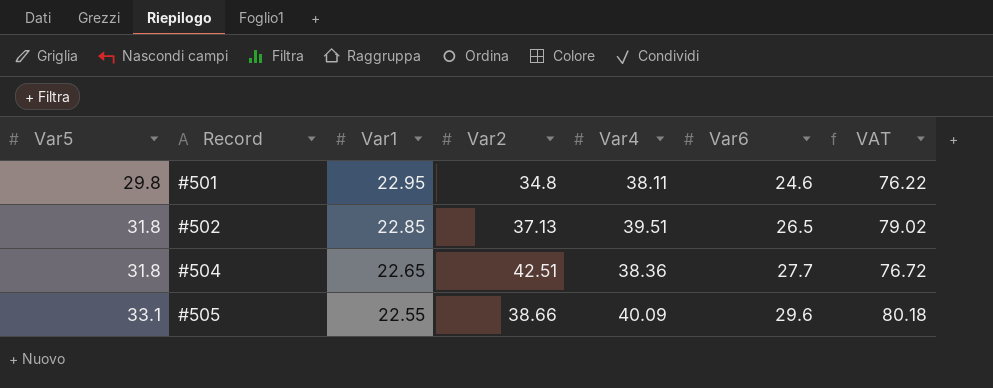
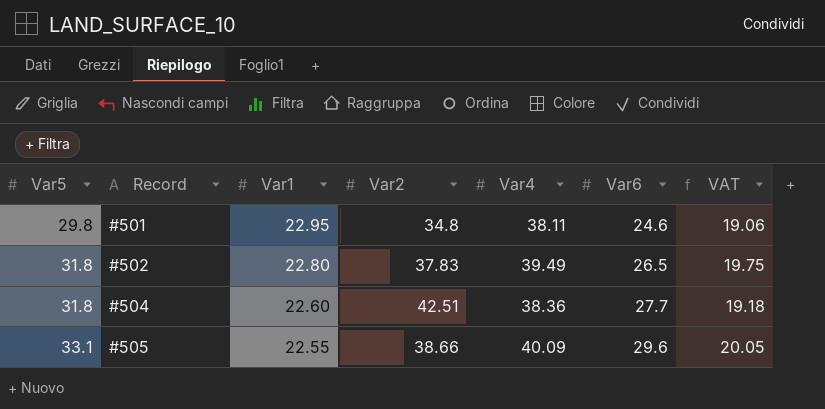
column VAT | formula: [Var4] * 2 -> [Var4] * 0.5
#502 | Var1: 22.85 -> 22.80
#502 | Var2: 37.13 -> 37.83
#502 | Var4: 39.51 -> 39.49
#504 | Var1: 22.65 -> 22.60

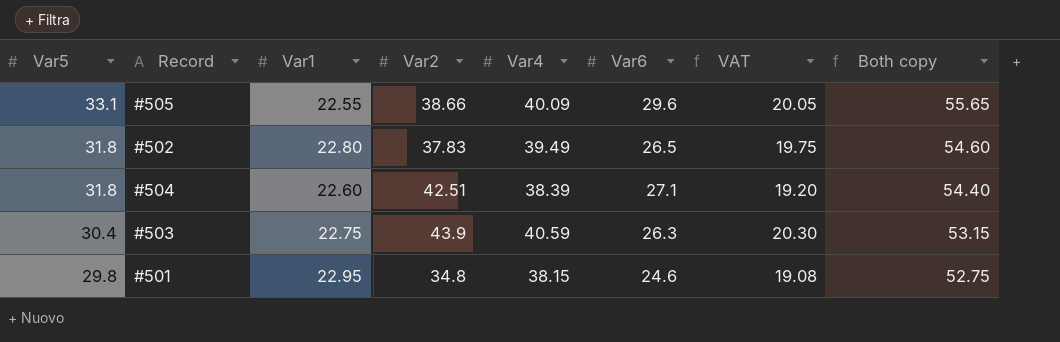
row order: Var5 ascending -> Var5 descending
column Both copy | formula: none -> [Var5] + [Var1]
#504 | Var4: 38.36 -> 38.39
#504 | Var6: 27.7 -> 27.1
#504 | VAT: 19.18 -> 19.20
row #503: none -> 30.4 | 22.75 | 43.9 | 40.59 | 26.3 | 20.30 | 53.15
#501 | Var4: 38.11 -> 38.15
#501 | VAT: 19.06 -> 19.08

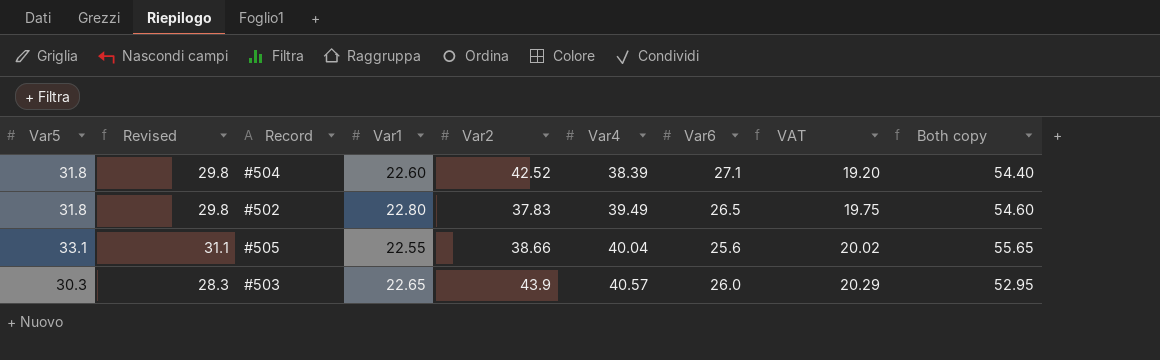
row order: Var5 descending -> Var4 ascending
column Revised | formula: none -> [Var5] - 2
row #501: 29.8 | 22.95 | 34.8 | 38.15 | 24.6 | 19.08 | 52.75 -> none
#504 | Var2: 42.51 -> 42.52
#505 | Var4: 40.09 -> 40.04
#505 | Var6: 29.6 -> 25.6
#505 | VAT: 20.05 -> 20.02
#503 | Var5: 30.4 -> 30.3
#503 | Var1: 22.75 -> 22.65
#503 | Var4: 40.59 -> 40.57
#503 | Var6: 26.3 -> 26.0
#503 | VAT: 20.30 -> 20.29
#503 | Both copy: 53.15 -> 52.95

